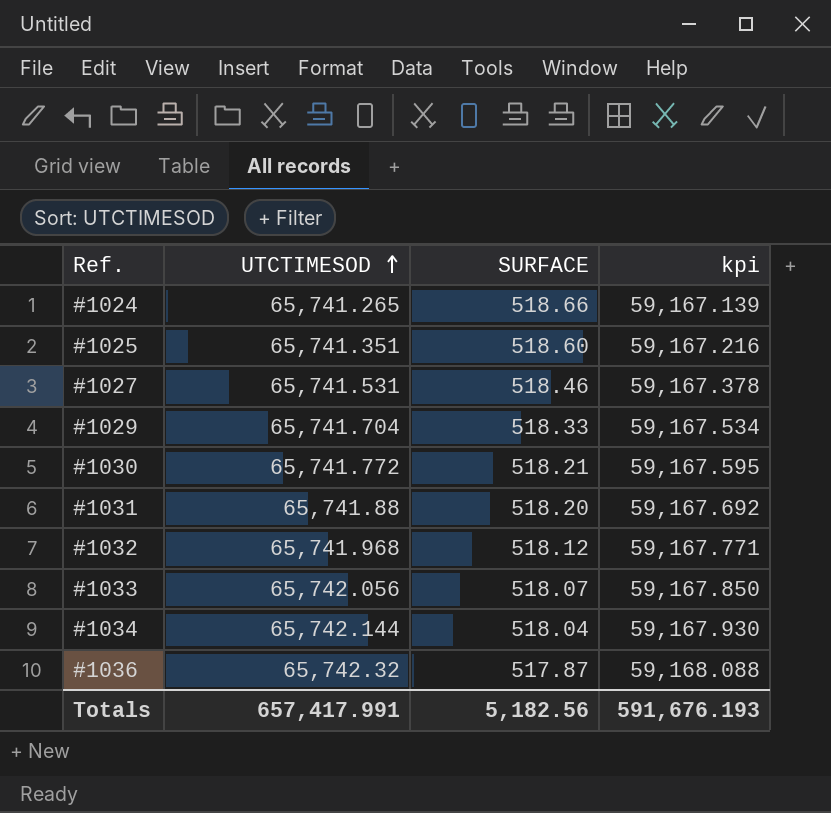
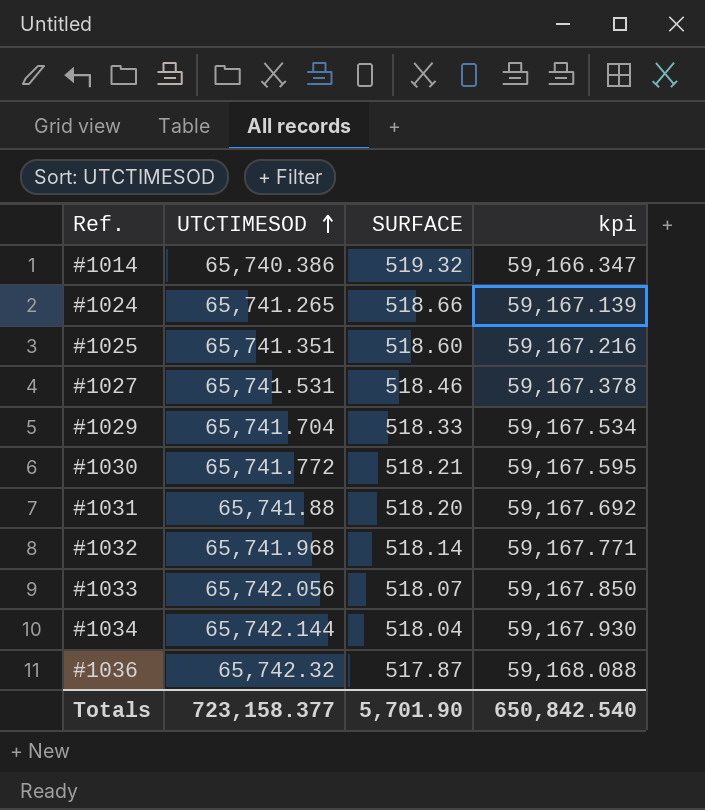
row #1014: none -> 65,740.386 | 519.32 | 59,166.347
#1032 | SURFACE: 518.12 -> 518.14
Totals | UTCTIMESOD: 657,417.991 -> 723,158.377
Totals | SURFACE: 5,182.56 -> 5,701.90
Totals | kpi: 591,676.193 -> 650,842.540

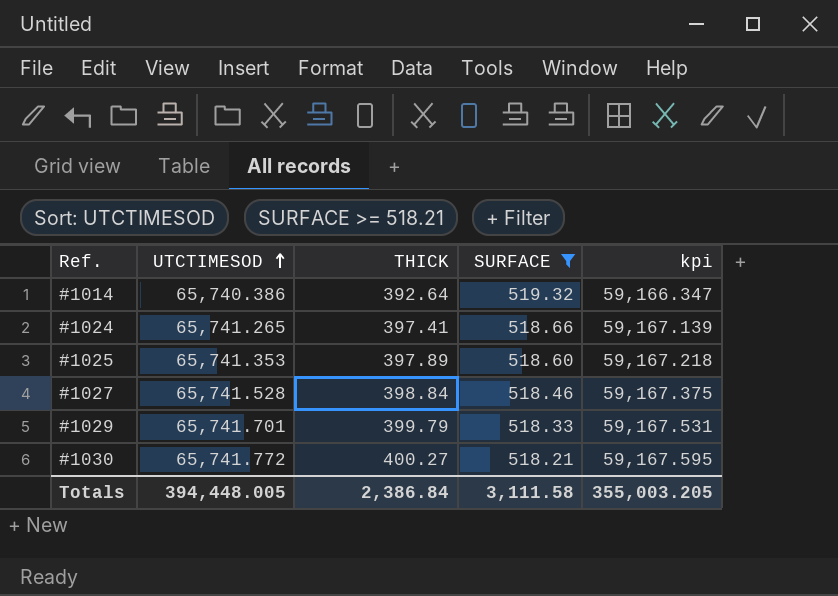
filter: none -> SURFACE >= 518.21
column THICK | position: none -> 3
#1025 | UTCTIMESOD: 65,741.351 -> 65,741.353
#1025 | kpi: 59,167.216 -> 59,167.218
#1027 | UTCTIMESOD: 65,741.531 -> 65,741.528
#1027 | kpi: 59,167.378 -> 59,167.375
#1029 | UTCTIMESOD: 65,741.704 -> 65,741.701
#1029 | kpi: 59,167.534 -> 59,167.531
Totals | UTCTIMESOD: 723,158.377 -> 394,448.005
Totals | SURFACE: 5,701.90 -> 3,111.58
Totals | kpi: 650,842.540 -> 355,003.205

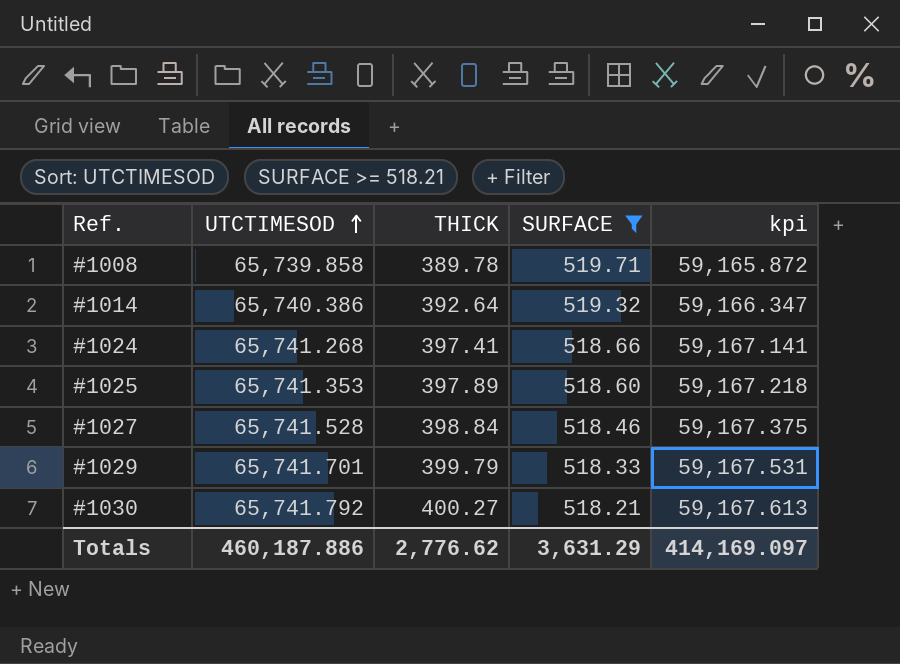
row #1008: none -> 65,739.858 | 389.78 | 519.71 | 59,165.872
#1024 | UTCTIMESOD: 65,741.265 -> 65,741.268
#1024 | kpi: 59,167.139 -> 59,167.141
#1030 | UTCTIMESOD: 65,741.772 -> 65,741.792
#1030 | kpi: 59,167.595 -> 59,167.613
Totals | UTCTIMESOD: 394,448.005 -> 460,187.886
Totals | THICK: 2,386.84 -> 2,776.62
Totals | SURFACE: 3,111.58 -> 3,631.29
Totals | kpi: 355,003.205 -> 414,169.097

